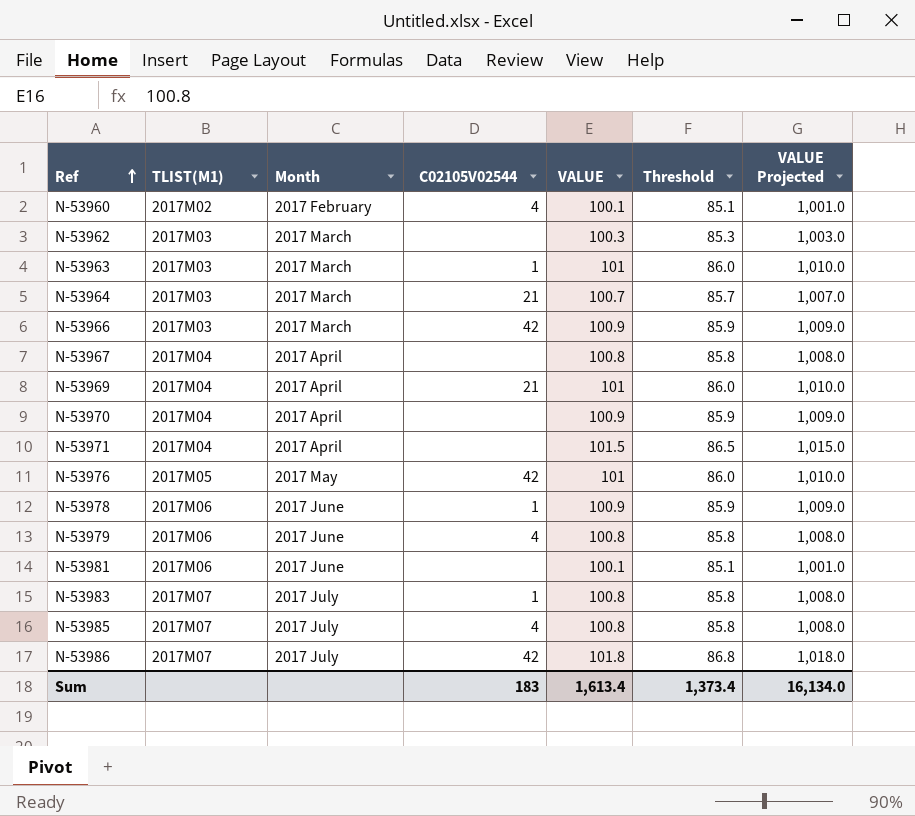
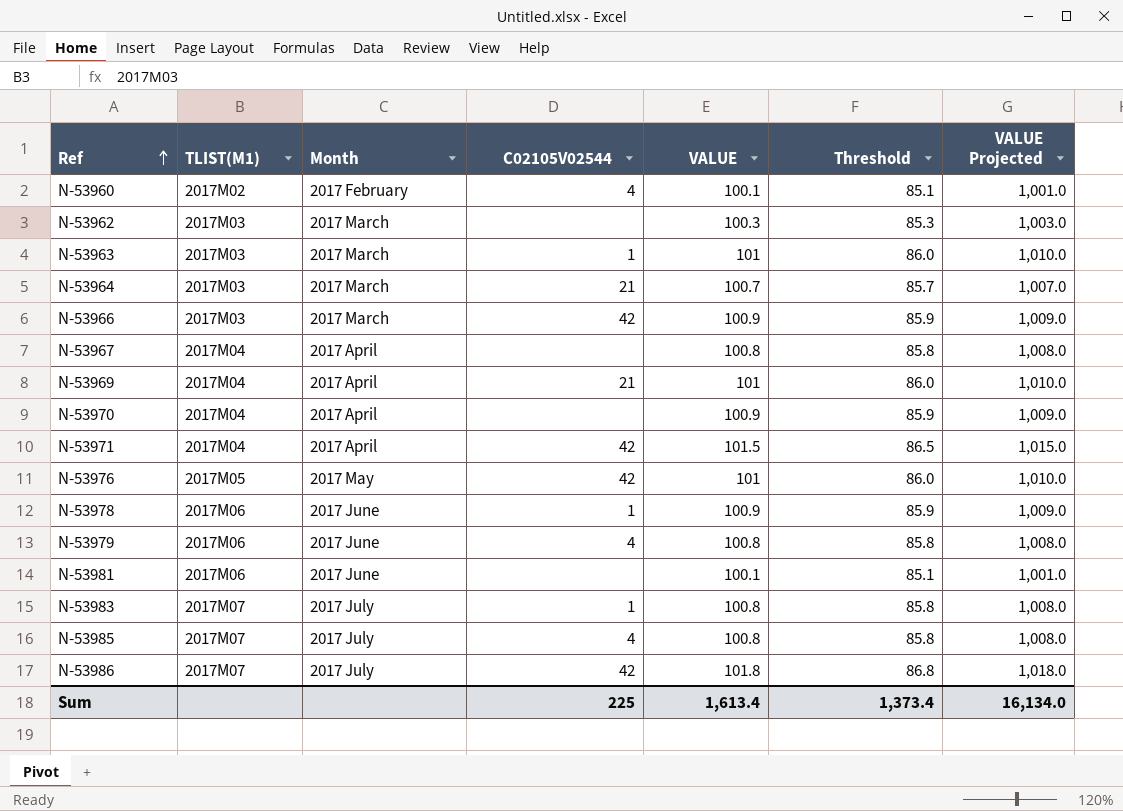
N-53971 | C02105V02544: none -> 42
Sum | C02105V02544: 183 -> 225

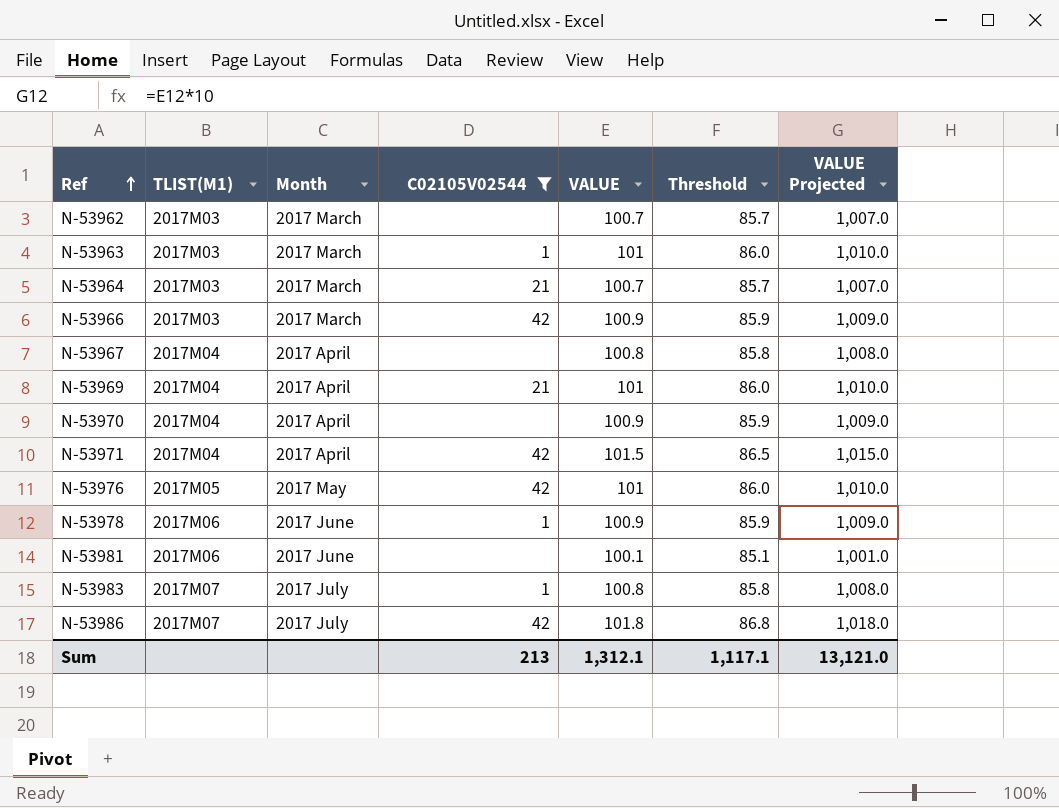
filter: none -> C02105V02544 != 4
N-53962 | VALUE: 100.3 -> 100.7
N-53962 | Threshold: 85.3 -> 85.7
N-53962 | VALUE Projected: 1,003.0 -> 1,007.0
Sum | C02105V02544: 225 -> 213
Sum | VALUE: 1,613.4 -> 1,312.1
Sum | Threshold: 1,373.4 -> 1,117.1
Sum | VALUE Projected: 16,134.0 -> 13,121.0

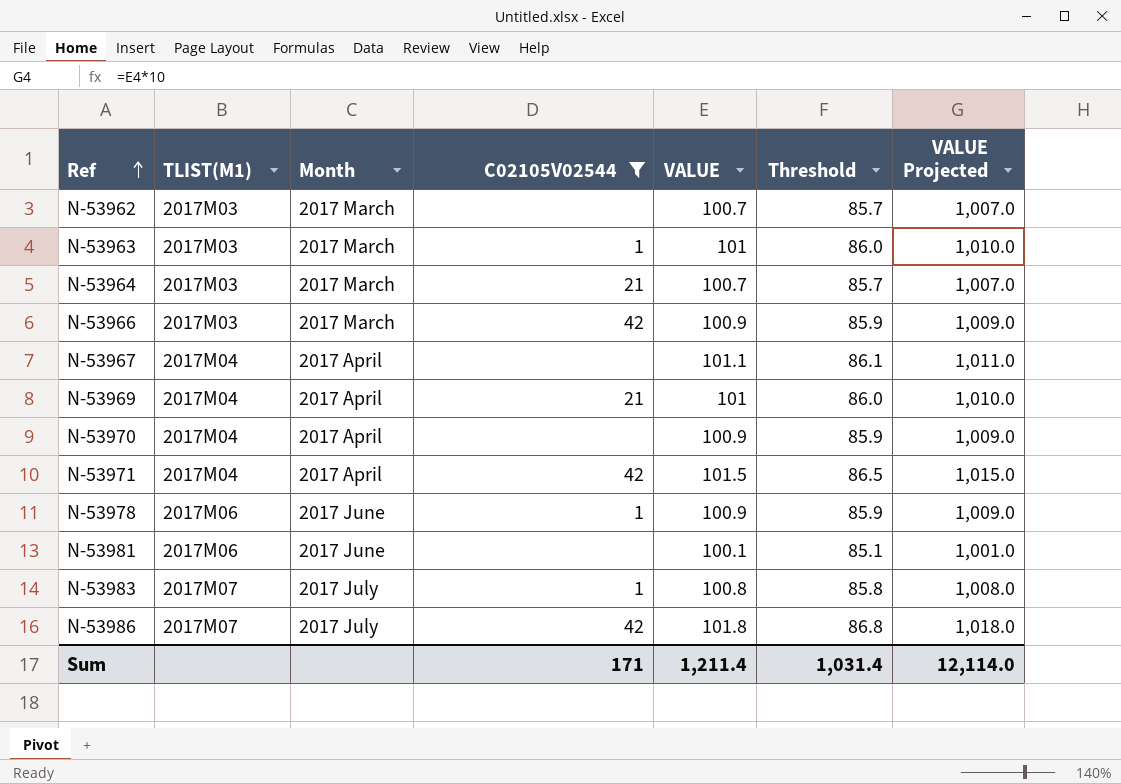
row N-53976: 2017M05 | 2017 May | 42 | 101 | 86.0 | 1,010.0 -> none
N-53967 | VALUE: 100.8 -> 101.1
N-53967 | Threshold: 85.8 -> 86.1
N-53967 | VALUE Projected: 1,008.0 -> 1,011.0
Sum | C02105V02544: 213 -> 171
Sum | VALUE: 1,312.1 -> 1,211.4
Sum | Threshold: 1,117.1 -> 1,031.4
Sum | VALUE Projected: 13,121.0 -> 12,114.0

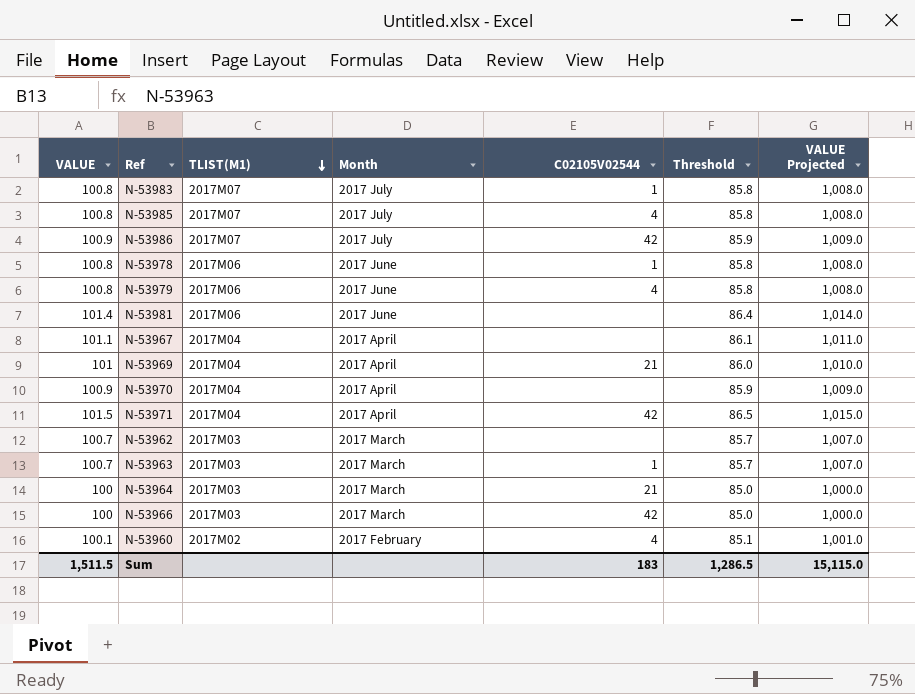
filter: C02105V02544 != 4 -> none
row order: Ref ascending -> TLIST(M1) descending
column VALUE | position: 5 -> 1
N-53986 | VALUE: 101.8 -> 100.9
N-53986 | Threshold: 86.8 -> 85.9
N-53986 | VALUE Projected: 1,018.0 -> 1,009.0
N-53978 | VALUE: 100.9 -> 100.8
N-53978 | Threshold: 85.9 -> 85.8
N-53978 | VALUE Projected: 1,009.0 -> 1,008.0
N-53981 | VALUE: 100.1 -> 101.4
N-53981 | Threshold: 85.1 -> 86.4
N-53981 | VALUE Projected: 1,001.0 -> 1,014.0
N-53963 | VALUE: 101 -> 100.7
N-53963 | Threshold: 86.0 -> 85.7
N-53963 | VALUE Projected: 1,010.0 -> 1,007.0
N-53964 | VALUE: 100.7 -> 100
N-53964 | Threshold: 85.7 -> 85.0
N-53964 | VALUE Projected: 1,007.0 -> 1,000.0
N-53966 | VALUE: 100.9 -> 100
N-53966 | Threshold: 85.9 -> 85.0
N-53966 | VALUE Projected: 1,009.0 -> 1,000.0
Sum | VALUE: 1,211.4 -> 1,511.5
Sum | C02105V02544: 171 -> 183
Sum | Threshold: 1,031.4 -> 1,286.5
Sum | VALUE Projected: 12,114.0 -> 15,115.0

